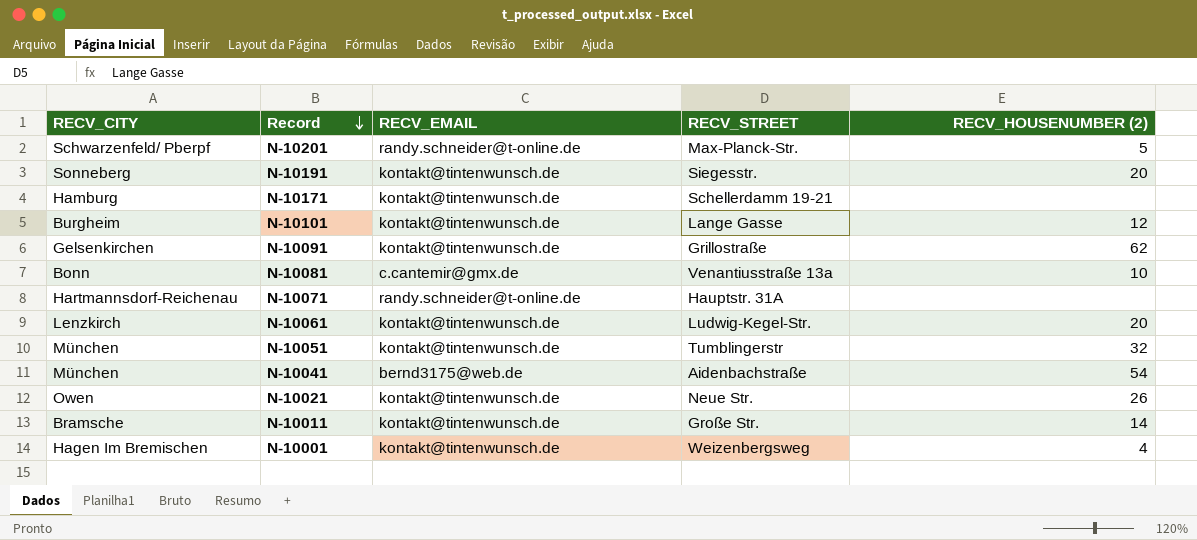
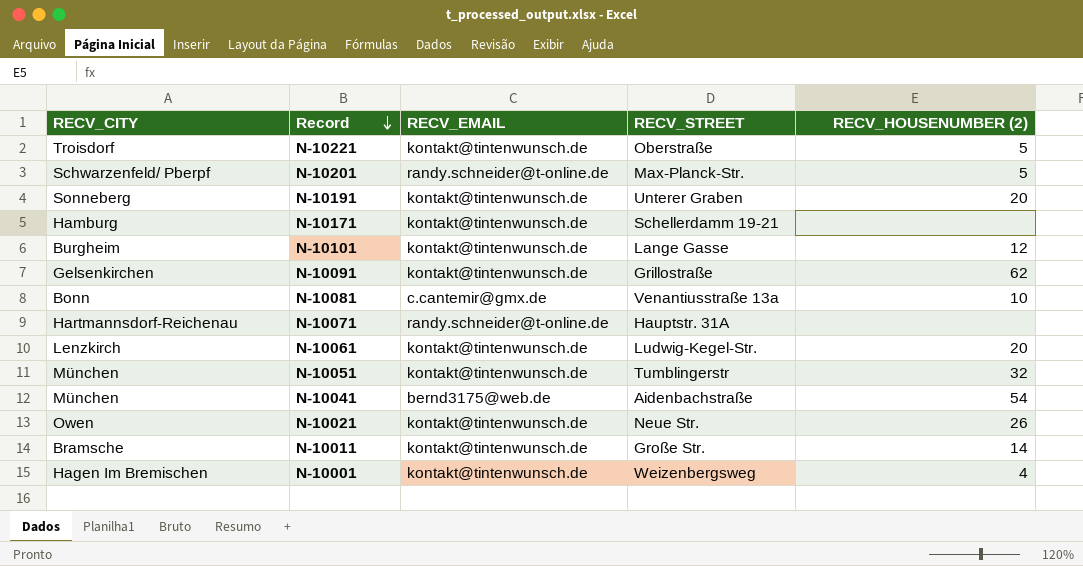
row N-10221: none -> Troisdorf | kontakt@tintenwunsch.de | Oberstraße | 5
N-10191 | RECV_STREET: Siegesstr. -> Unterer Graben

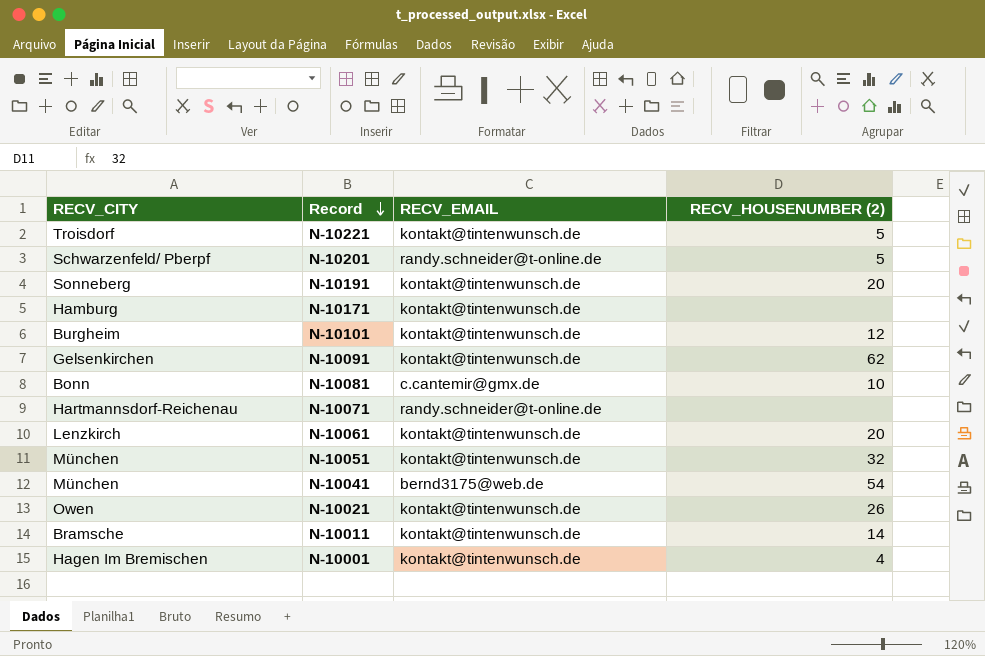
column RECV_STREET | position: 4 -> none

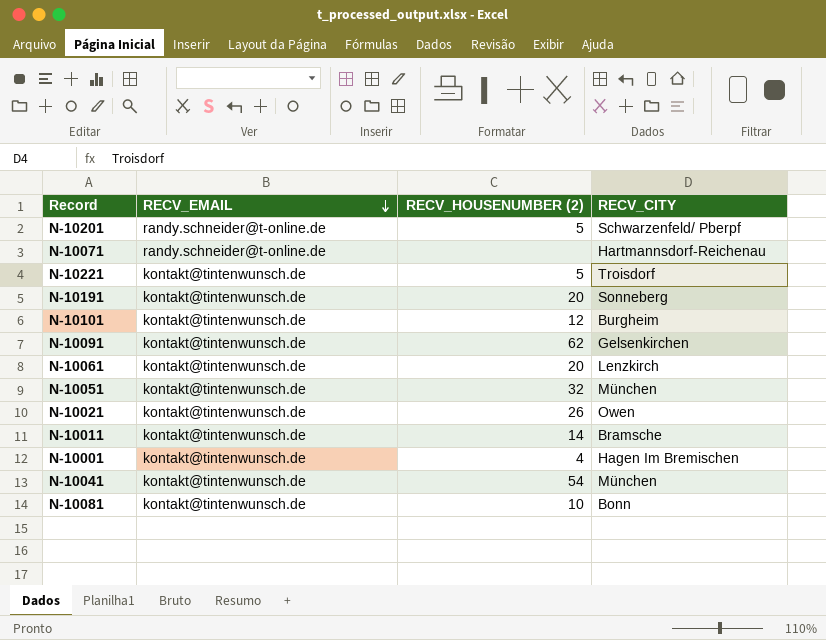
row order: Record descending -> RECV_EMAIL descending
column RECV_CITY | position: 1 -> 4
row N-10171: Hamburg | kontakt@tintenwunsch.de | none -> none
N-10041 | RECV_EMAIL: bernd3175@web.de -> kontakt@tintenwunsch.de
N-10081 | RECV_EMAIL: c.cantemir@gmx.de -> kontakt@tintenwunsch.de

